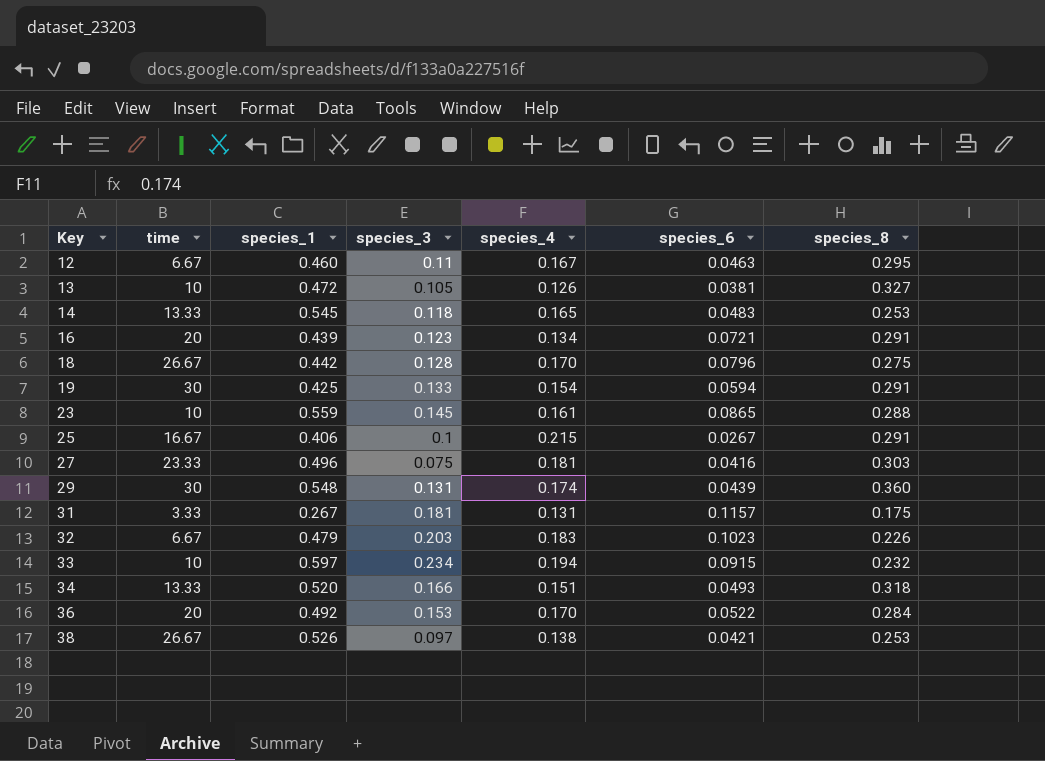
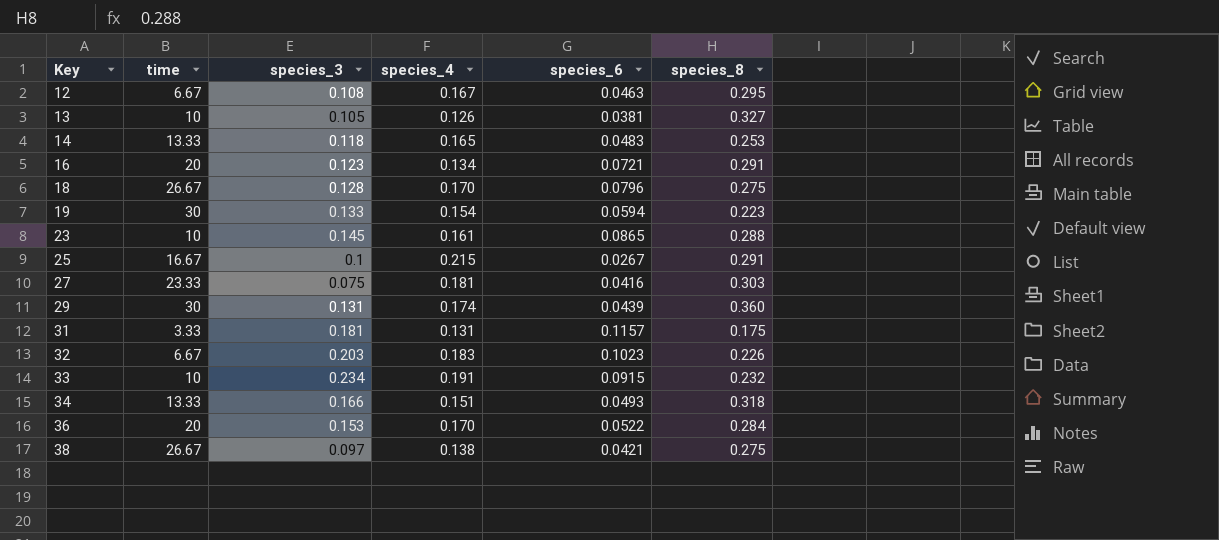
column species_1 | position: 3 -> none
12 | species_3: 0.11 -> 0.108
19 | species_8: 0.291 -> 0.223
33 | species_4: 0.194 -> 0.191
38 | species_8: 0.253 -> 0.275

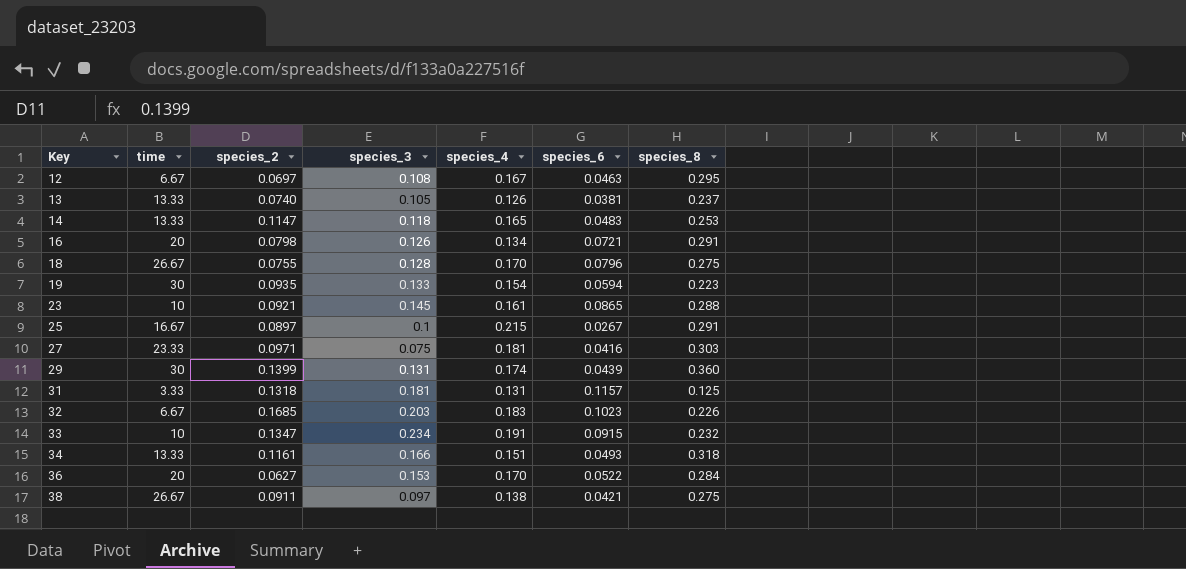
column species_2 | position: none -> 3
13 | time: 10 -> 13.33
13 | species_8: 0.327 -> 0.237
16 | species_3: 0.123 -> 0.126
31 | species_8: 0.175 -> 0.125

